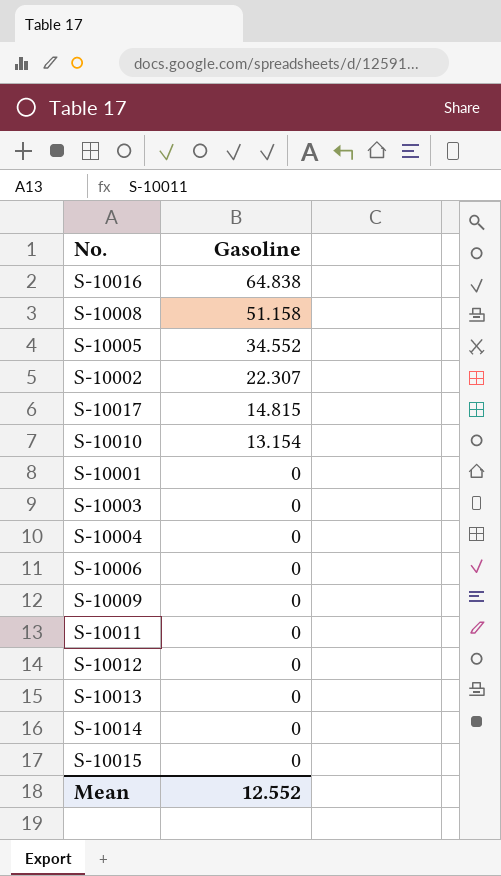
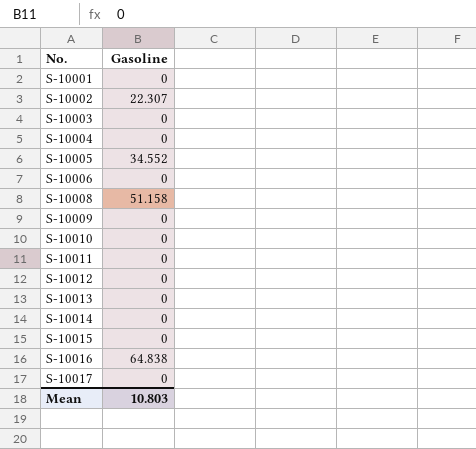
row order: Gasoline descending -> No. ascending
S-10010 | Gasoline: 13.154 -> 0
S-10017 | Gasoline: 14.815 -> 0
Mean | Gasoline: 12.552 -> 10.803

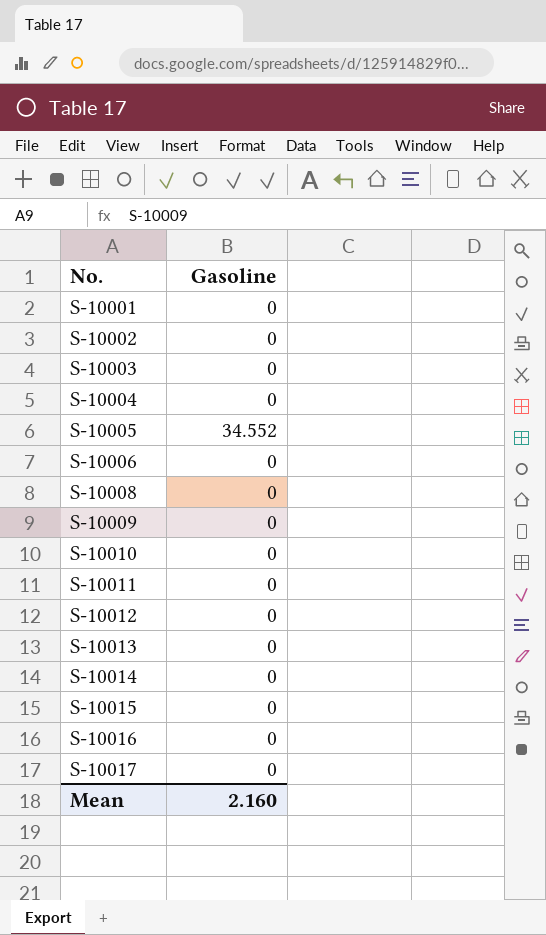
S-10002 | Gasoline: 22.307 -> 0
S-10008 | Gasoline: 51.158 -> 0
S-10016 | Gasoline: 64.838 -> 0
Mean | Gasoline: 10.803 -> 2.160

